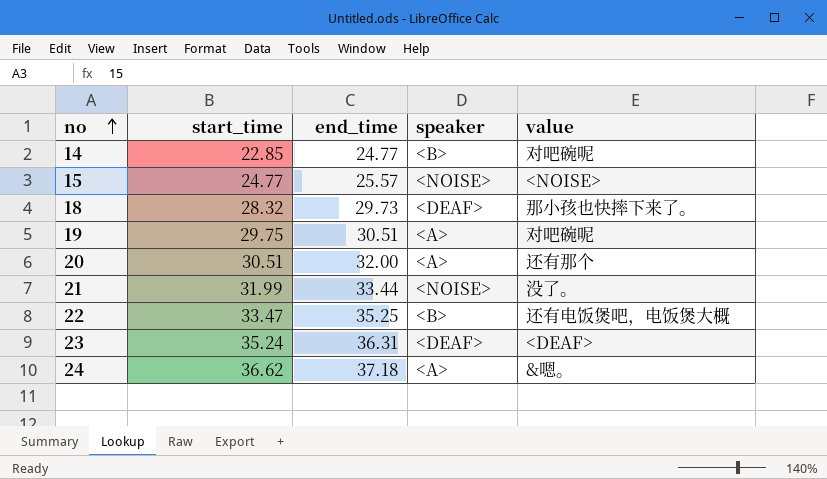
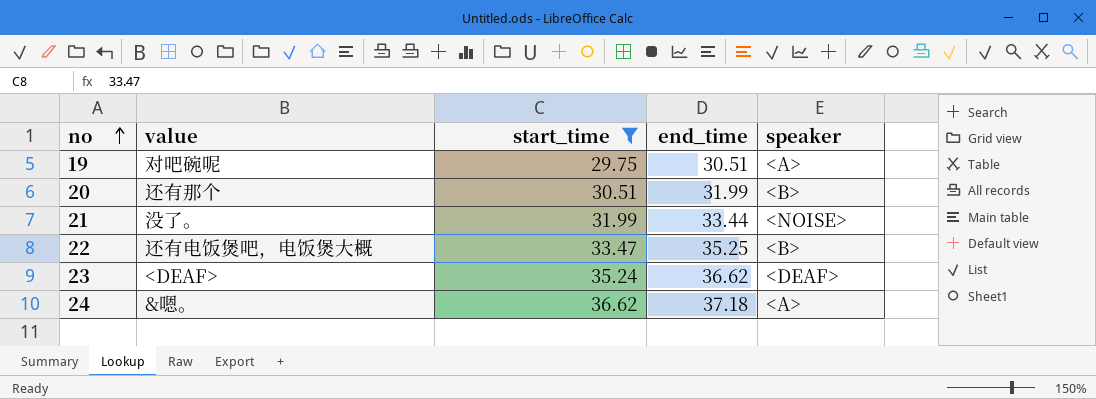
filter: none -> start_time >= 29.75
column value | position: 5 -> 2
20 | end_time: 32.00 -> 31.99
20 | speaker: <A> -> <B>
23 | end_time: 36.31 -> 36.62

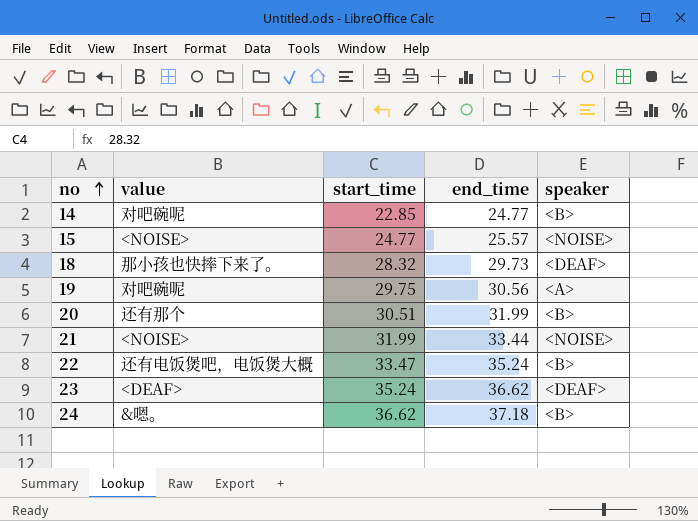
filter: start_time >= 29.75 -> none
19 | end_time: 30.51 -> 30.56
21 | value: 没了。 -> <NOISE>
22 | end_time: 35.25 -> 35.24
24 | speaker: <A> -> <B>

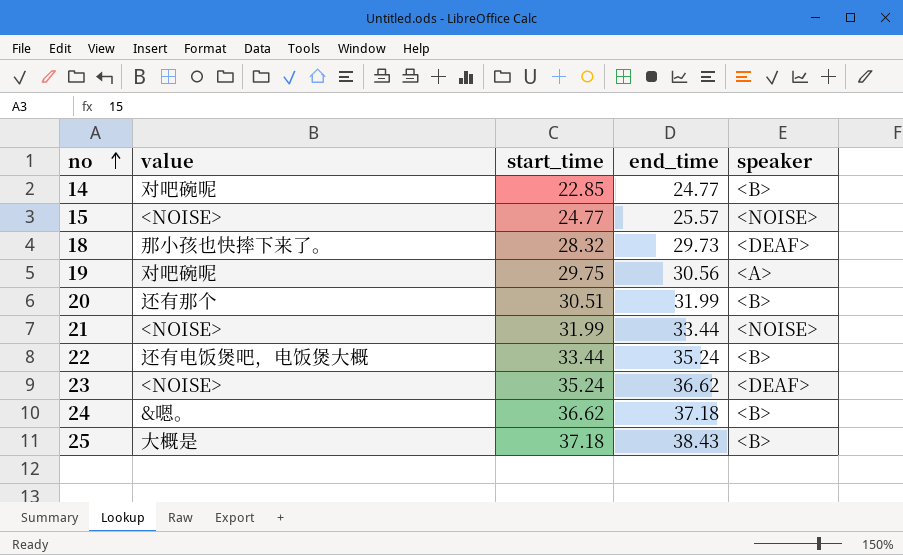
22 | start_time: 33.47 -> 33.44
23 | value: <DEAF> -> <NOISE>
row 25: none -> 大概是 | 37.18 | 38.43 | <B>

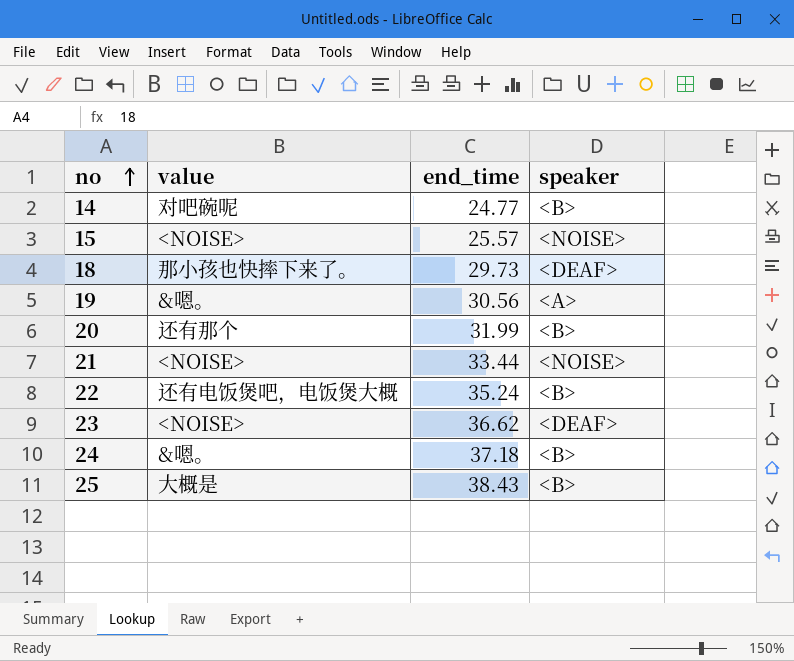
column start_time | position: 3 -> none
19 | value: 对吧碗呢 -> &嗯。

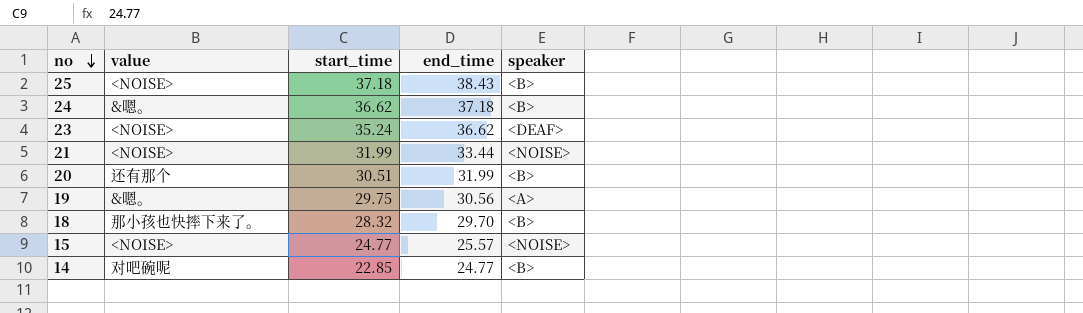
row order: no ascending -> no descending
column start_time | position: none -> 3
row 22: 还有电饭煲吧，电饭煲大概 | 35.24 | <B> -> none
25 | value: 大概是 -> <NOISE>
18 | end_time: 29.73 -> 29.70
18 | speaker: <DEAF> -> <B>

